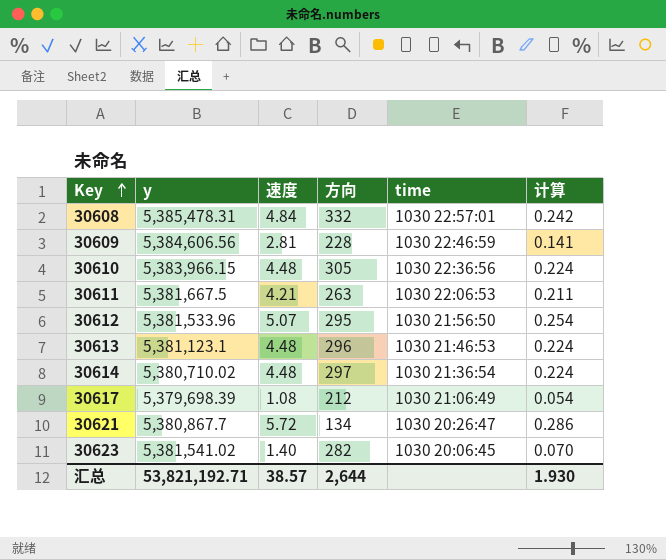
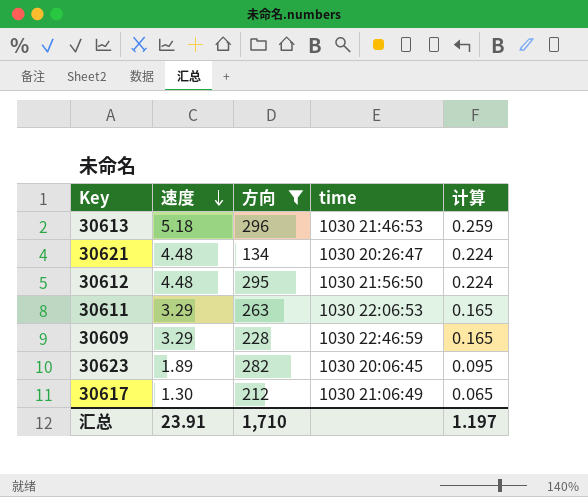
filter: none -> 方向 <= 296
row order: Key ascending -> 速度 descending
column y | position: 2 -> none
30613 | 速度: 4.48 -> 5.18
30613 | 计算: 0.224 -> 0.259
30621 | 速度: 5.72 -> 4.48
30621 | 计算: 0.286 -> 0.224
30612 | 速度: 5.07 -> 4.48
30612 | 计算: 0.254 -> 0.224
30611 | 速度: 4.21 -> 3.29
30611 | 计算: 0.211 -> 0.165
30609 | 速度: 2.81 -> 3.29
30609 | 计算: 0.141 -> 0.165
30623 | 速度: 1.40 -> 1.89
30623 | 计算: 0.070 -> 0.095
30617 | 速度: 1.08 -> 1.30
30617 | 计算: 0.054 -> 0.065
汇总 | 速度: 38.57 -> 23.91
汇总 | 方向: 2,644 -> 1,710
汇总 | 计算: 1.930 -> 1.197

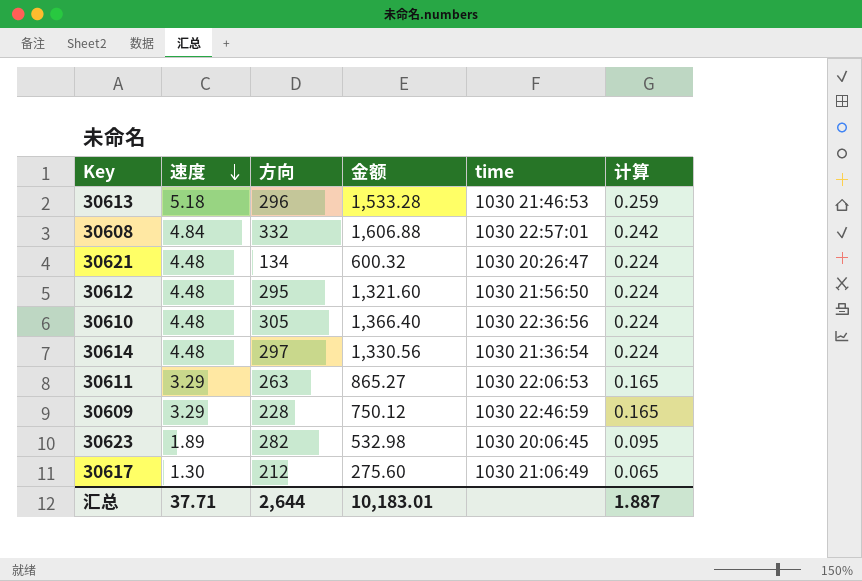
filter: 方向 <= 296 -> none
column 金额 | formula: none -> [速度] * [方向]
汇总 | 速度: 23.91 -> 37.71
汇总 | 方向: 1,710 -> 2,644
汇总 | 计算: 1.197 -> 1.887

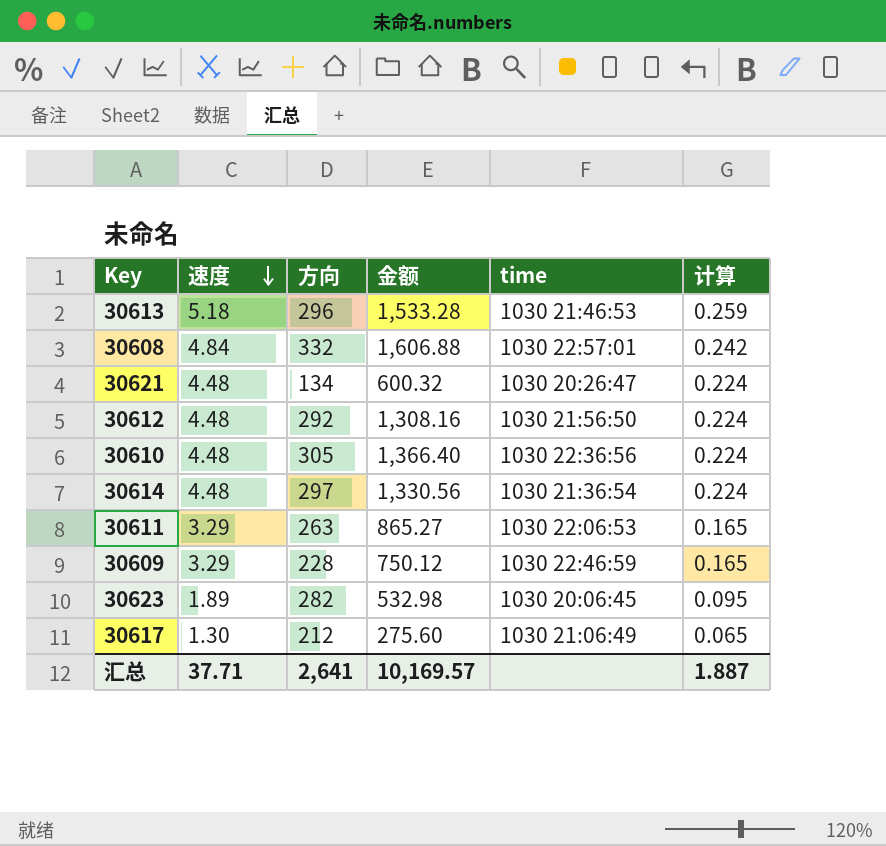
30612 | 方向: 295 -> 292
30612 | 金额: 1,321.60 -> 1,308.16
汇总 | 方向: 2,644 -> 2,641
汇总 | 金额: 10,183.01 -> 10,169.57

